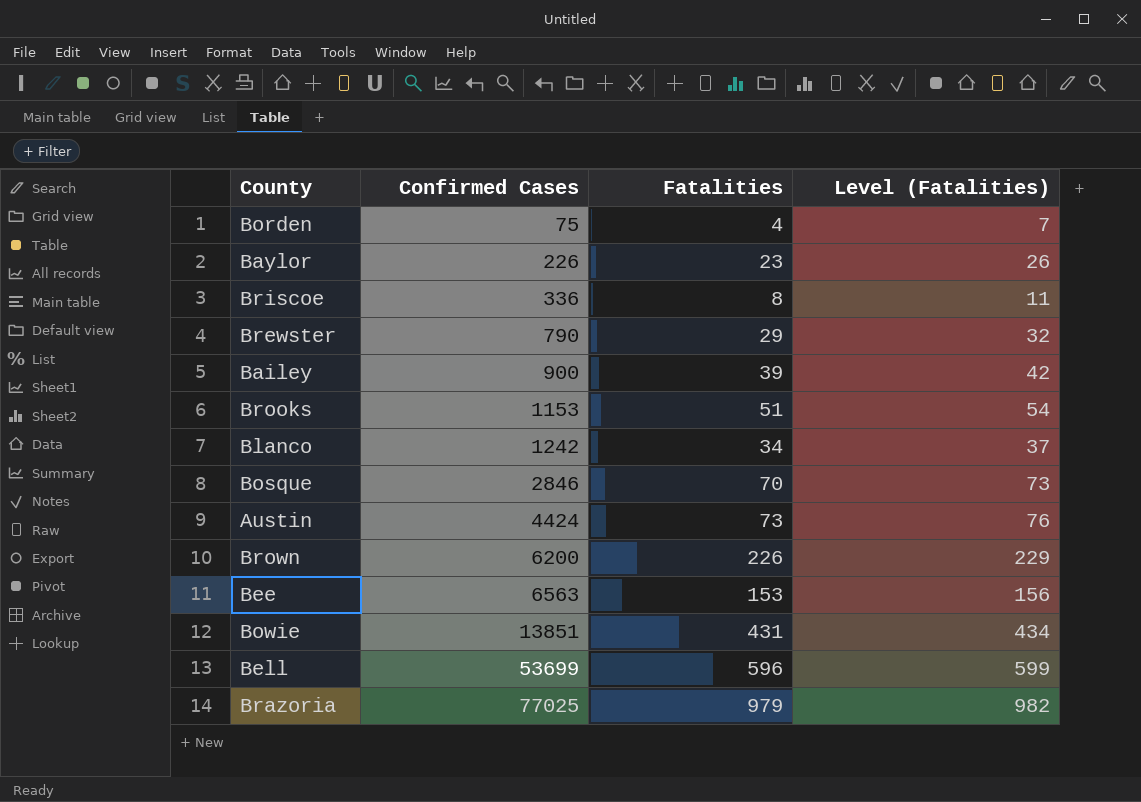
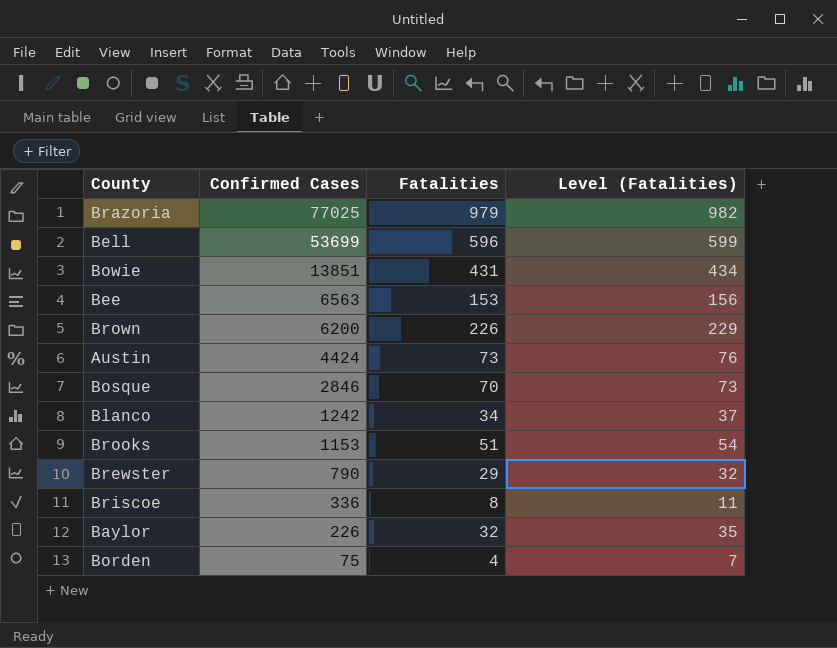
row order: Confirmed Cases ascending -> Confirmed Cases descending
row Bailey: 900 | 39 | 42 -> none
Baylor | Fatalities: 23 -> 32
Baylor | Level (Fatalities): 26 -> 35

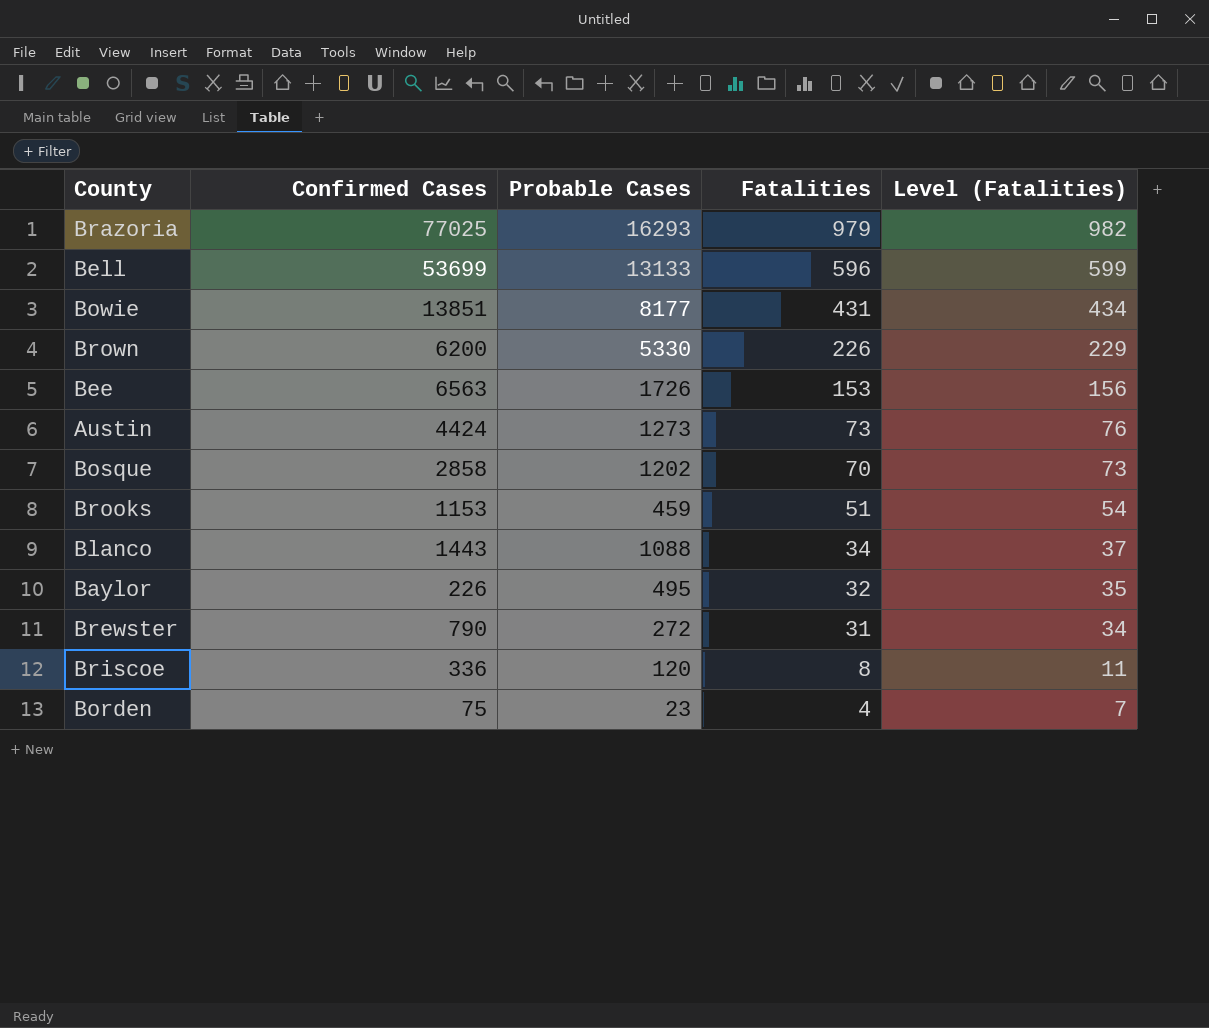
row order: Confirmed Cases descending -> Fatalities descending
column Probable Cases | position: none -> 3
Bosque | Confirmed Cases: 2846 -> 2858
Blanco | Confirmed Cases: 1242 -> 1443
Brewster | Fatalities: 29 -> 31
Brewster | Level (Fatalities): 32 -> 34

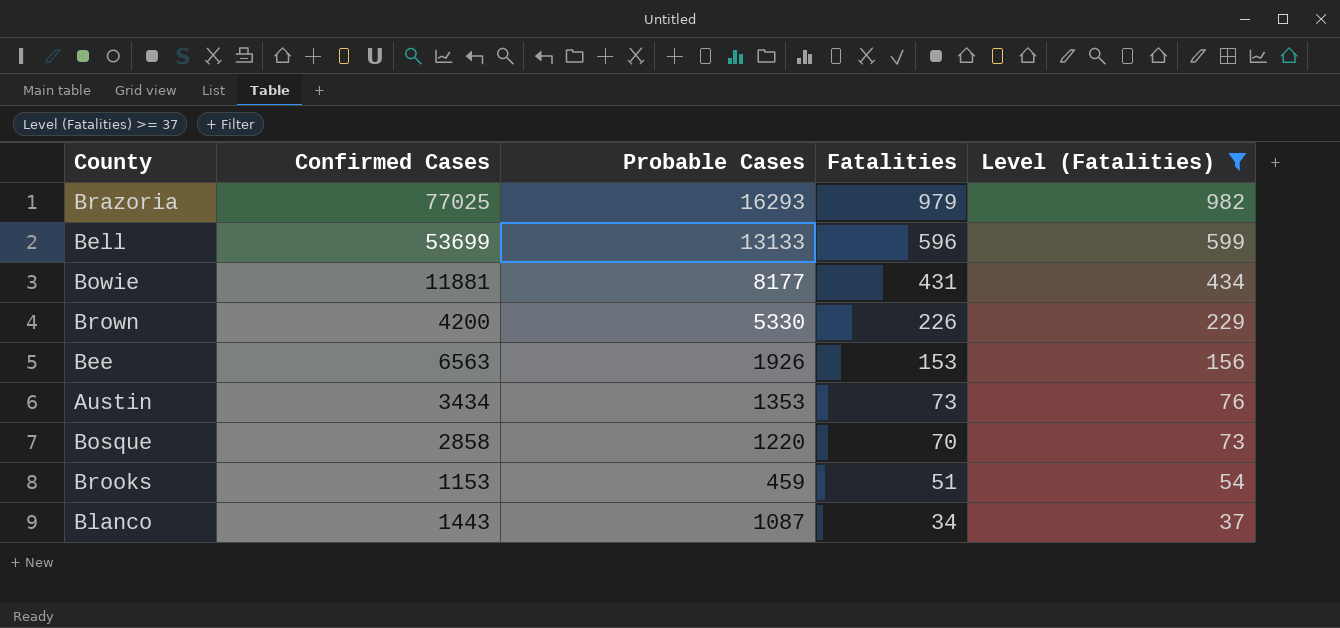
filter: none -> Level (Fatalities) >= 37
Bowie | Confirmed Cases: 13851 -> 11881
Brown | Confirmed Cases: 6200 -> 4200
Bee | Probable Cases: 1726 -> 1926
Austin | Confirmed Cases: 4424 -> 3434
Austin | Probable Cases: 1273 -> 1353
Bosque | Probable Cases: 1202 -> 1220
Blanco | Probable Cases: 1088 -> 1087

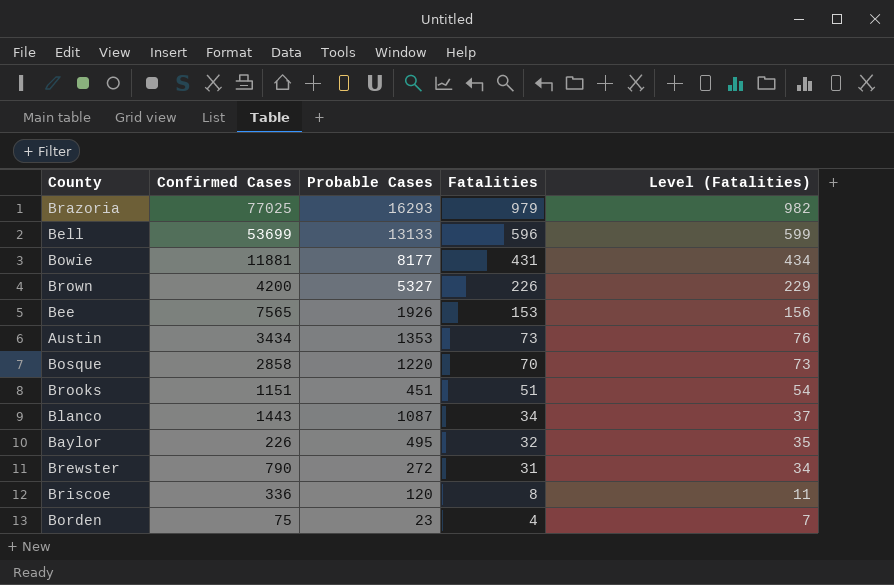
filter: Level (Fatalities) >= 37 -> none
Brown | Probable Cases: 5330 -> 5327
Bee | Confirmed Cases: 6563 -> 7565
Brooks | Confirmed Cases: 1153 -> 1151
Brooks | Probable Cases: 459 -> 451

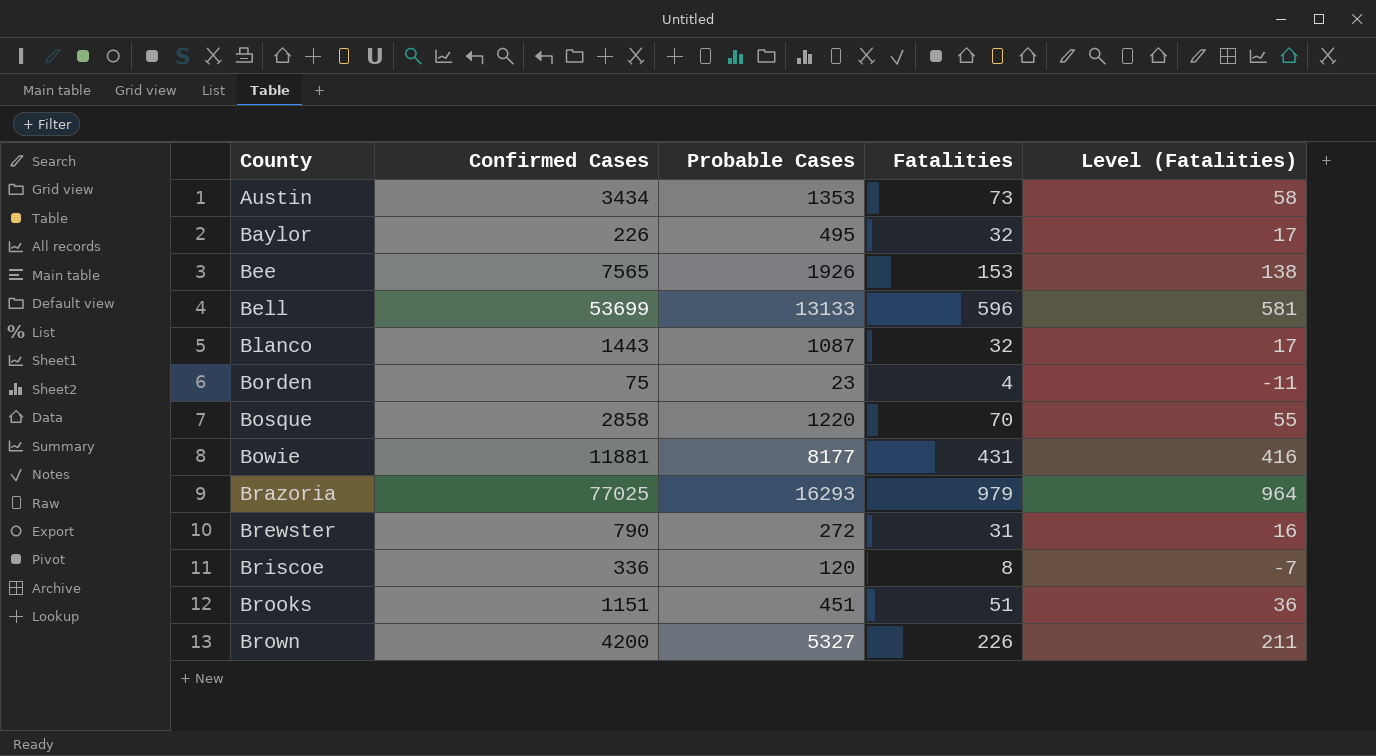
row order: Fatalities descending -> County ascending
column Level (Fatalities) | formula: [Fatalities] + 3 -> [Fatalities] - 15
Blanco | Fatalities: 34 -> 32

